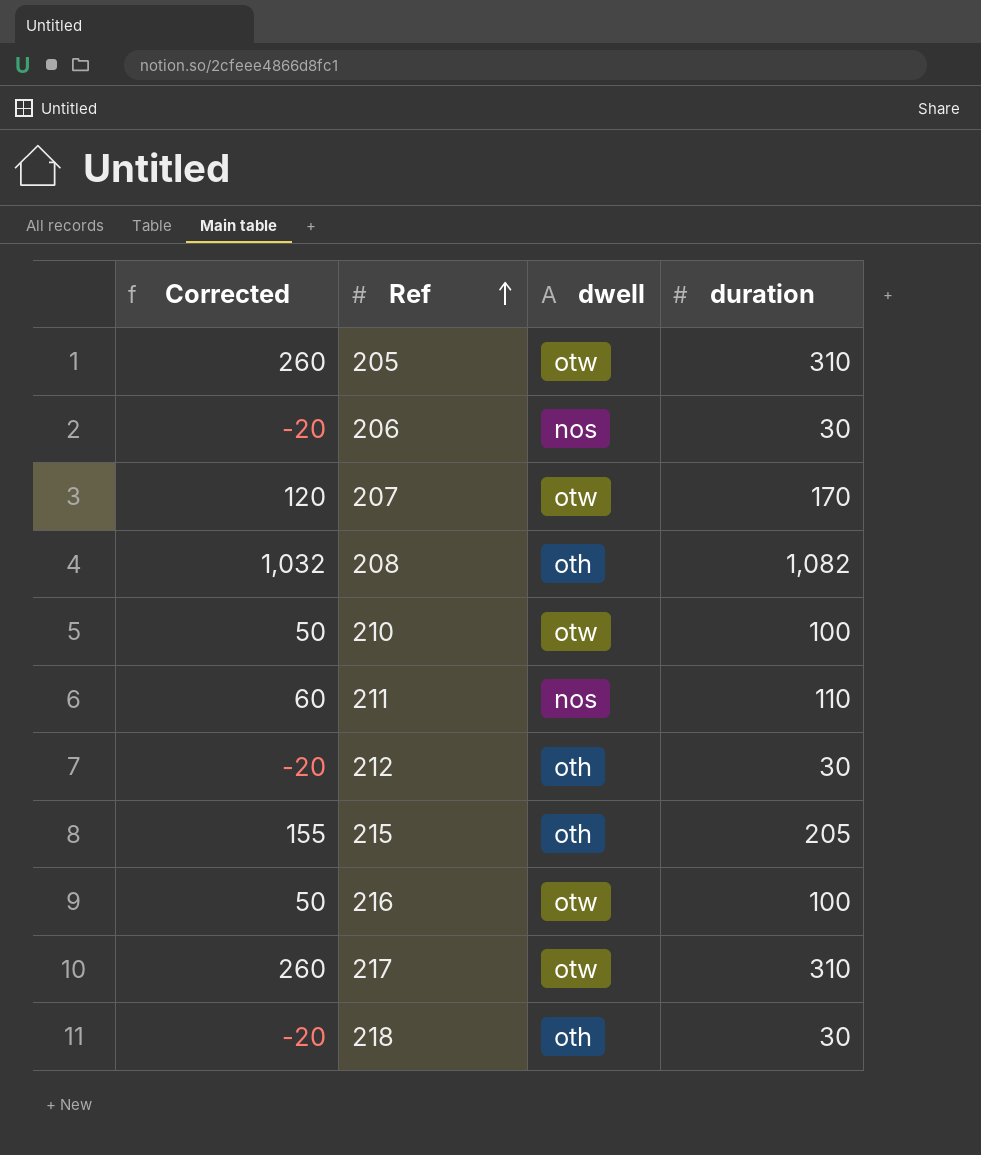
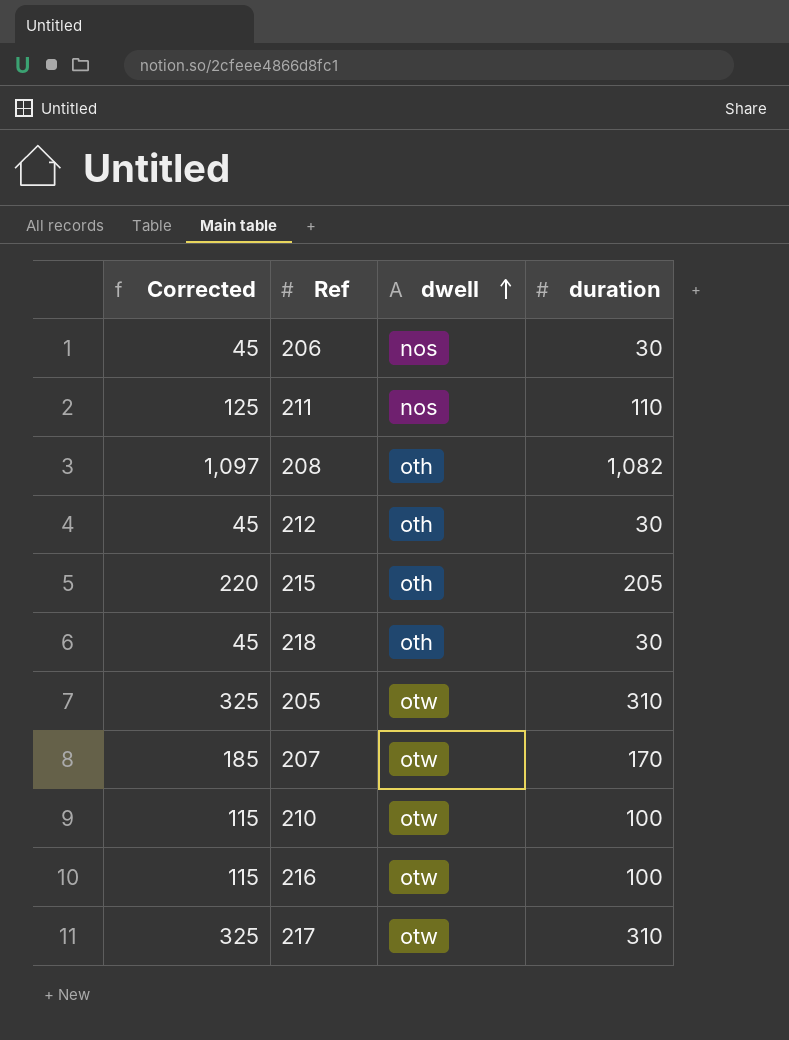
row order: Ref ascending -> dwell ascending
column Corrected | formula: [duration] - 50 -> [duration] + 15

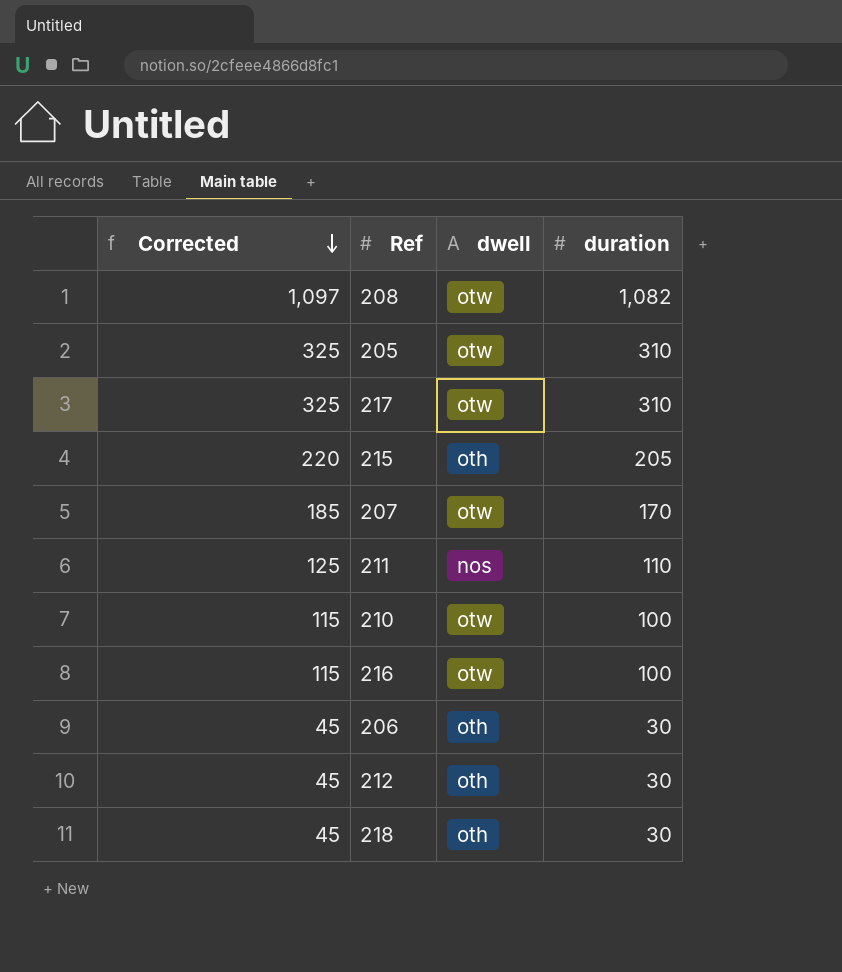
row order: dwell ascending -> Corrected descending
208 | dwell: oth -> otw
206 | dwell: nos -> oth

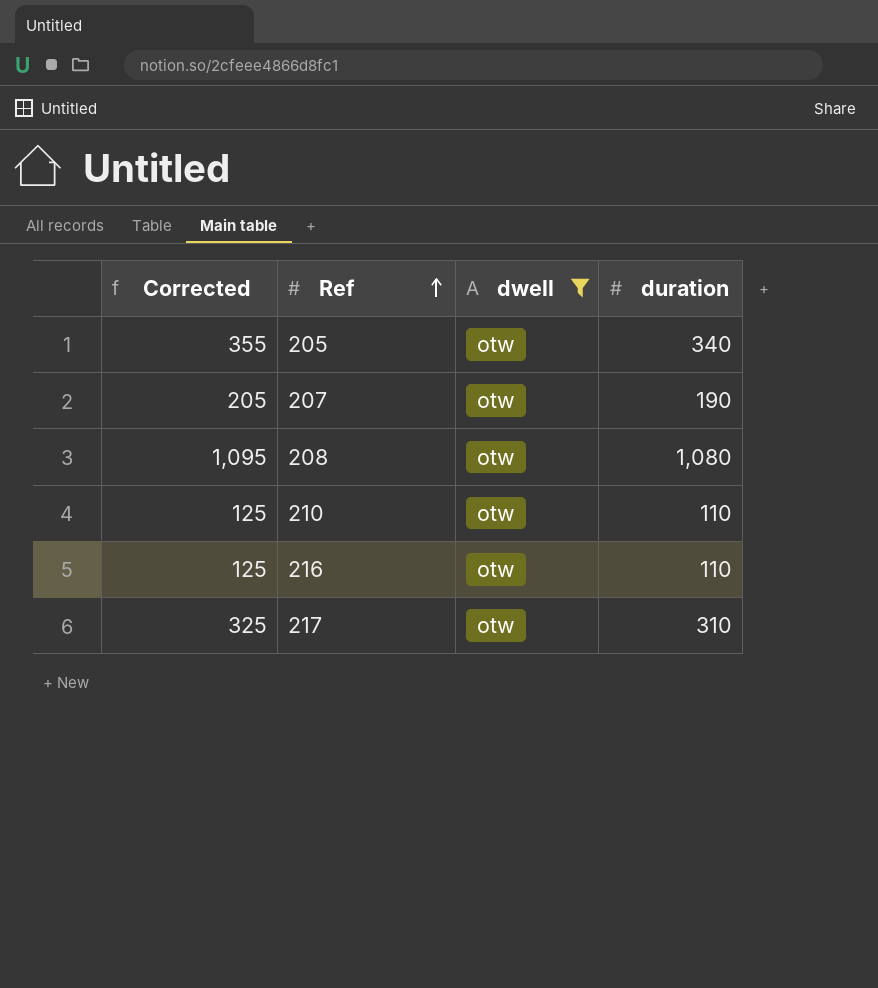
filter: none -> dwell = otw
row order: Corrected descending -> Ref ascending
205 | Corrected: 325 -> 355
205 | duration: 310 -> 340
207 | Corrected: 185 -> 205
207 | duration: 170 -> 190
208 | Corrected: 1,097 -> 1,095
208 | duration: 1,082 -> 1,080
210 | Corrected: 115 -> 125
210 | duration: 100 -> 110
216 | Corrected: 115 -> 125
216 | duration: 100 -> 110

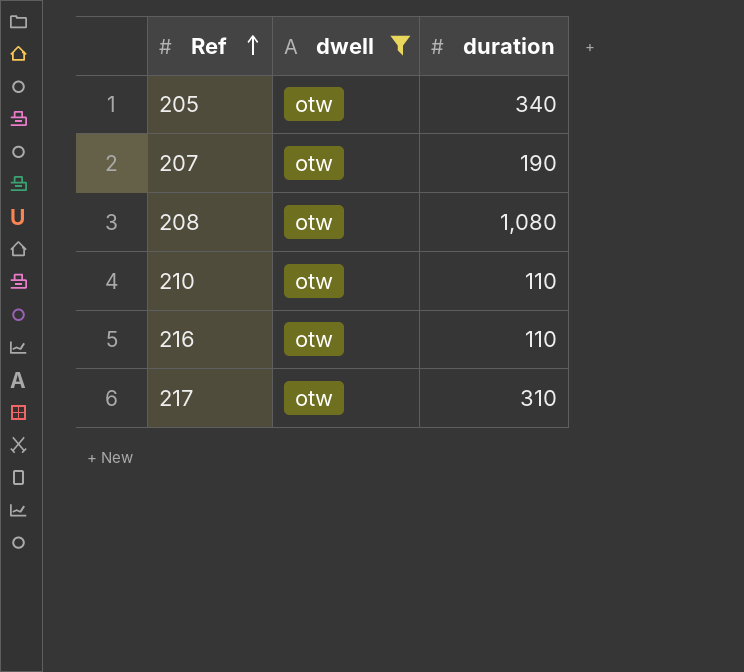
column Corrected | formula: [duration] + 15 -> none

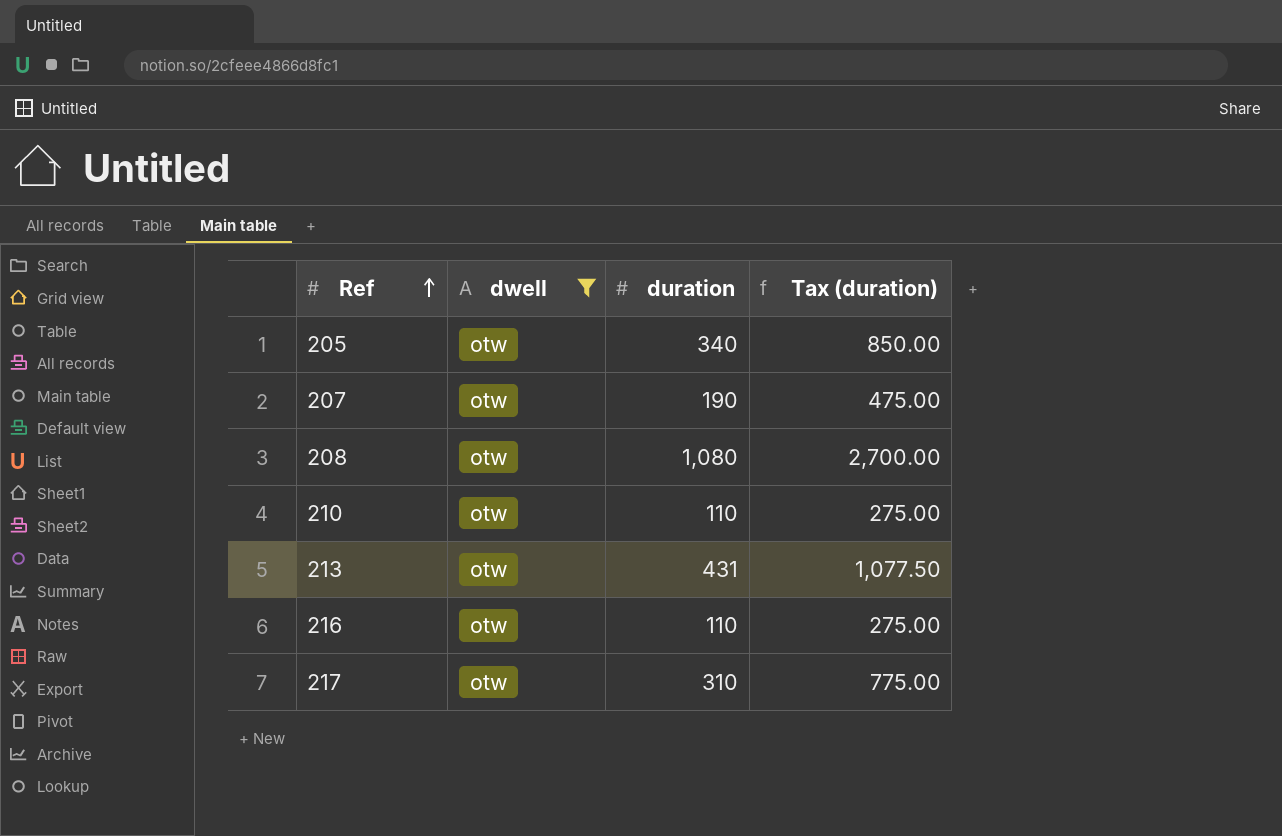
column Tax (duration) | formula: none -> [duration] * 2.5
row 213: none -> otw | 431 | 1,077.50

